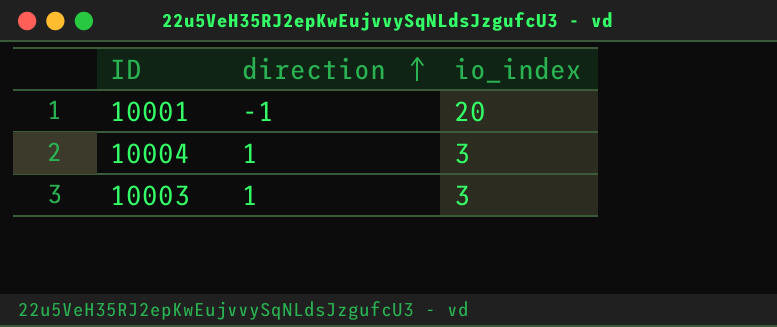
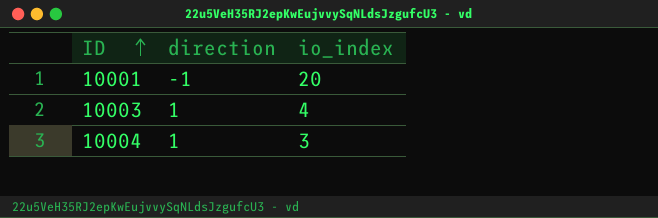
row order: direction ascending -> ID ascending
10003 | io_index: 3 -> 4

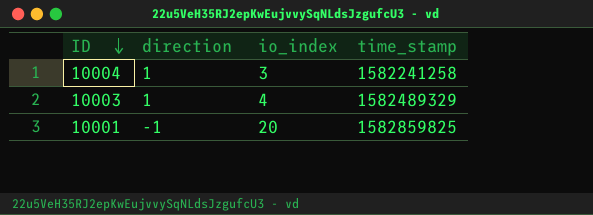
row order: ID ascending -> ID descending
column time_stamp | position: none -> 4

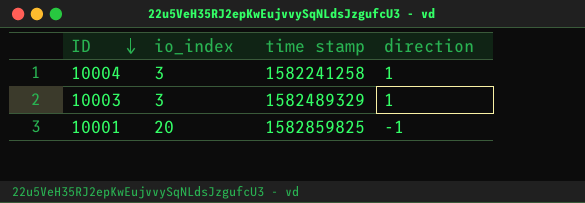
column name: time_stamp -> time stamp
column direction | position: 2 -> 4
10003 | io_index: 4 -> 3

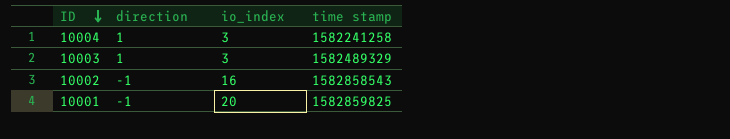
column direction | position: 4 -> 2
row 10002: none -> -1 | 16 | 1582858543

